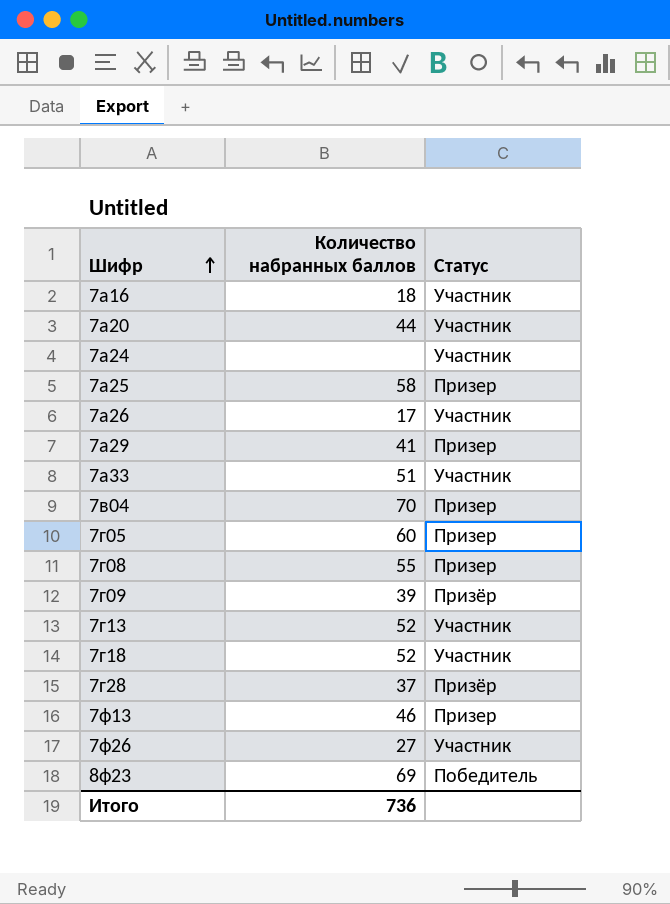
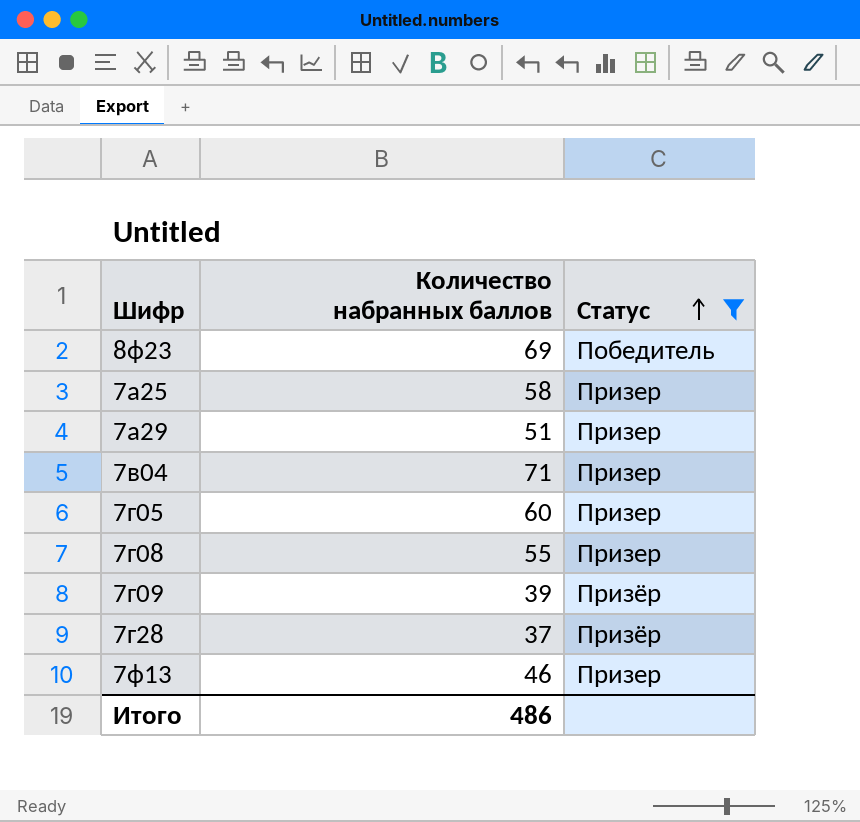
filter: none -> Статус != Участник
row order: Шифр ascending -> Статус ascending
7а29 | Количество набранных баллов: 41 -> 51
7в04 | Количество набранных баллов: 70 -> 71
Итого | Количество набранных баллов: 736 -> 486

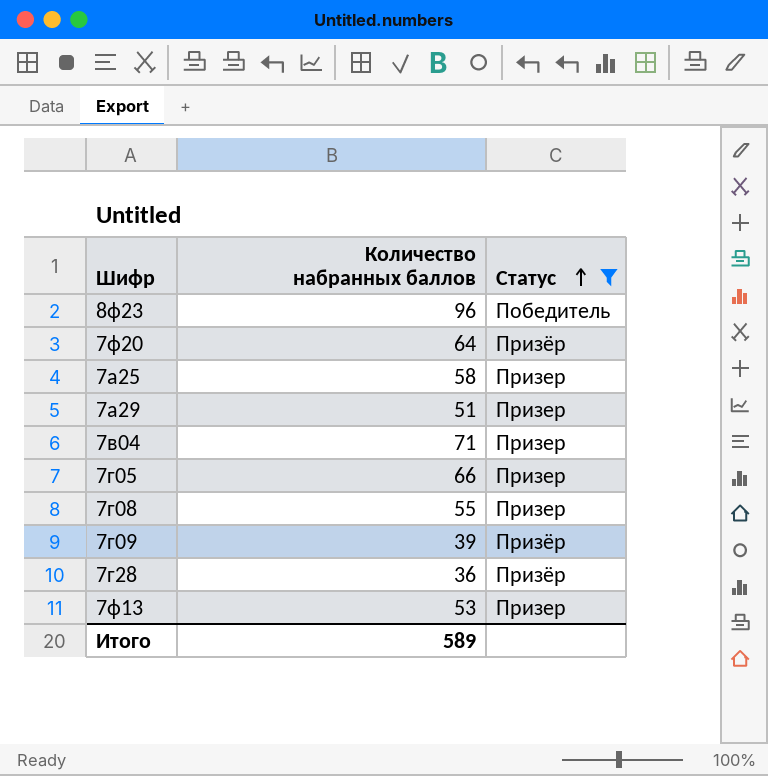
8ф23 | Количество набранных баллов: 69 -> 96
row 7ф20: none -> 64 | Призёр
7г05 | Количество набранных баллов: 60 -> 66
7г28 | Количество набранных баллов: 37 -> 36
7ф13 | Количество набранных баллов: 46 -> 53
Итого | Количество набранных баллов: 486 -> 589

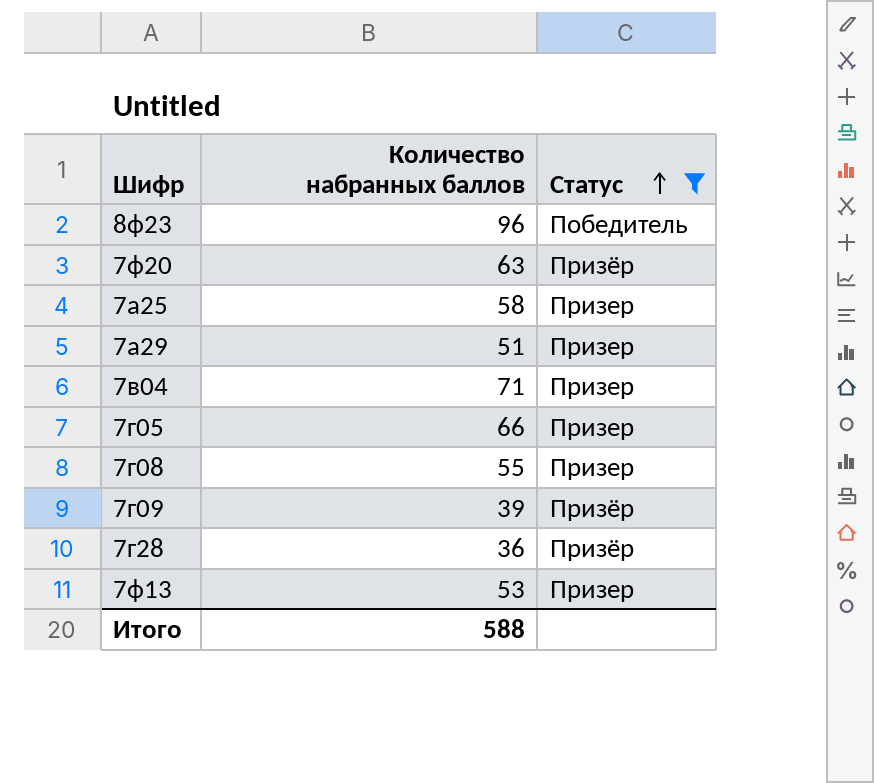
7ф20 | Количество набранных баллов: 64 -> 63
Итого | Количество набранных баллов: 589 -> 588

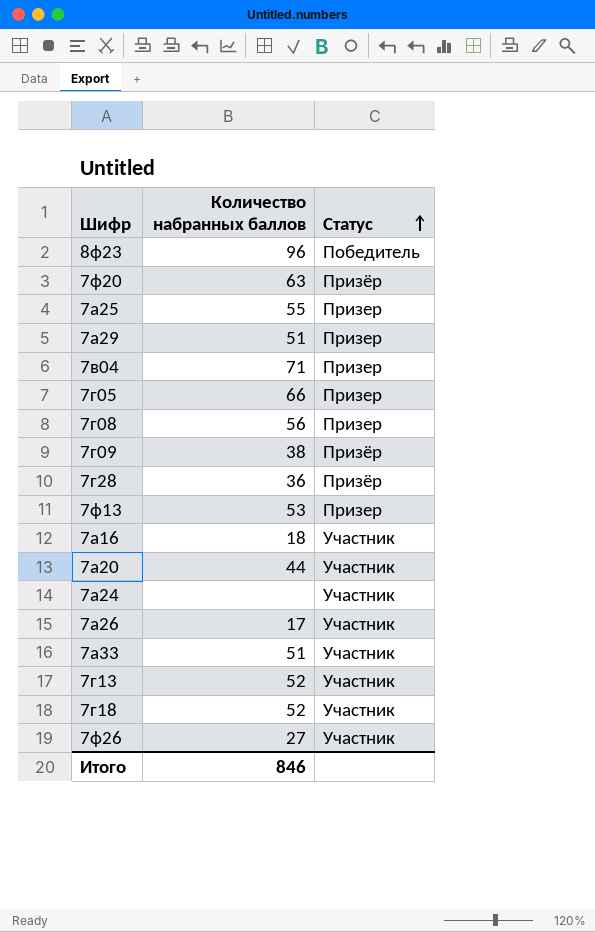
filter: Статус != Участник -> none
7а25 | Количество набранных баллов: 58 -> 55
7г08 | Количество набранных баллов: 55 -> 56
7г09 | Количество набранных баллов: 39 -> 38
Итого | Количество набранных баллов: 588 -> 846

